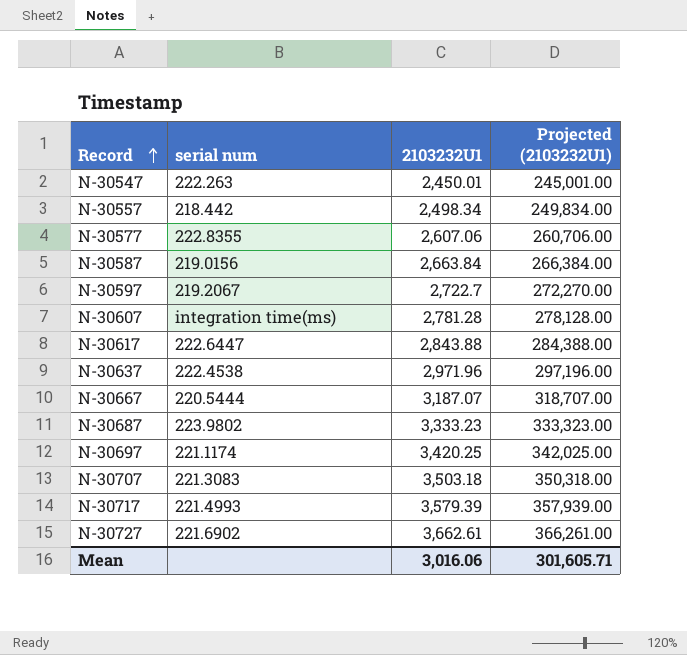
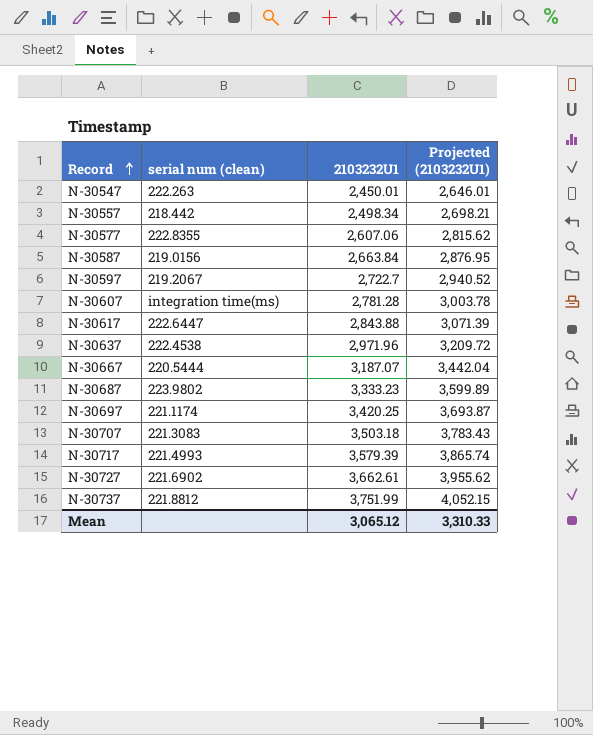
column name: serial num -> serial num (clean)
column Projected (2103232U1) | formula: [2103232U1] * 100 -> [2103232U1] * 1.08
row N-30737: none -> 221.8812 | 3,751.99 | 4,052.15
Mean | 2103232U1: 3,016.06 -> 3,065.12
Mean | Projected (2103232U1): 301,605.71 -> 3,310.33

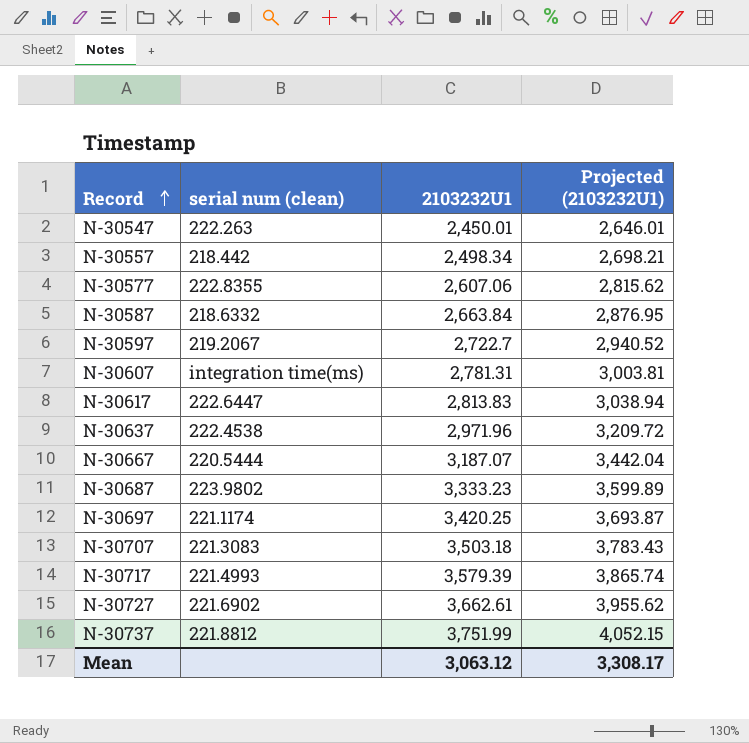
N-30587 | serial num (clean): 219.0156 -> 218.6332
N-30607 | 2103232U1: 2,781.28 -> 2,781.31
N-30607 | Projected (2103232U1): 3,003.78 -> 3,003.81
N-30617 | 2103232U1: 2,843.88 -> 2,813.83
N-30617 | Projected (2103232U1): 3,071.39 -> 3,038.94
Mean | 2103232U1: 3,065.12 -> 3,063.12
Mean | Projected (2103232U1): 3,310.33 -> 3,308.17

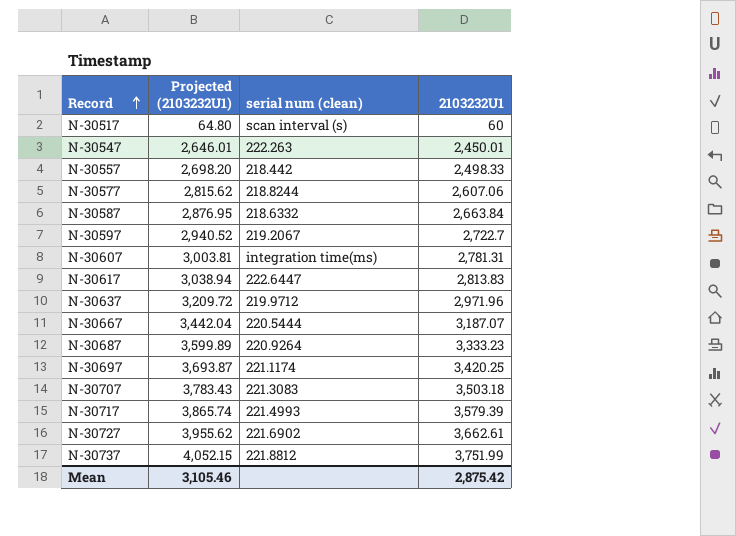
column Projected (2103232U1) | position: 4 -> 2
row N-30517: none -> 64.80 | scan interval (s) | 60
N-30557 | Projected (2103232U1): 2,698.21 -> 2,698.20
N-30557 | 2103232U1: 2,498.34 -> 2,498.33
N-30577 | serial num (clean): 222.8355 -> 218.8244
N-30637 | serial num (clean): 222.4538 -> 219.9712
N-30687 | serial num (clean): 223.9802 -> 220.9264
Mean | Projected (2103232U1): 3,308.17 -> 3,105.46
Mean | 2103232U1: 3,063.12 -> 2,875.42

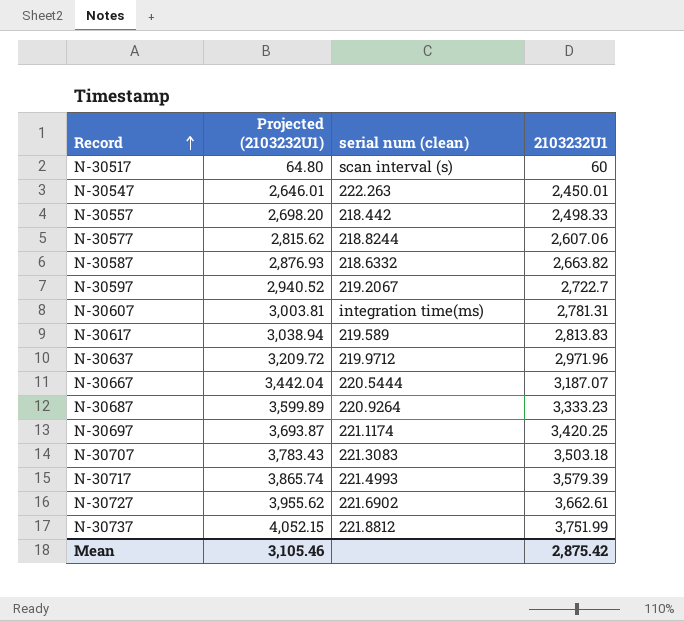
N-30587 | Projected (2103232U1): 2,876.95 -> 2,876.93
N-30587 | 2103232U1: 2,663.84 -> 2,663.82
N-30617 | serial num (clean): 222.6447 -> 219.589

